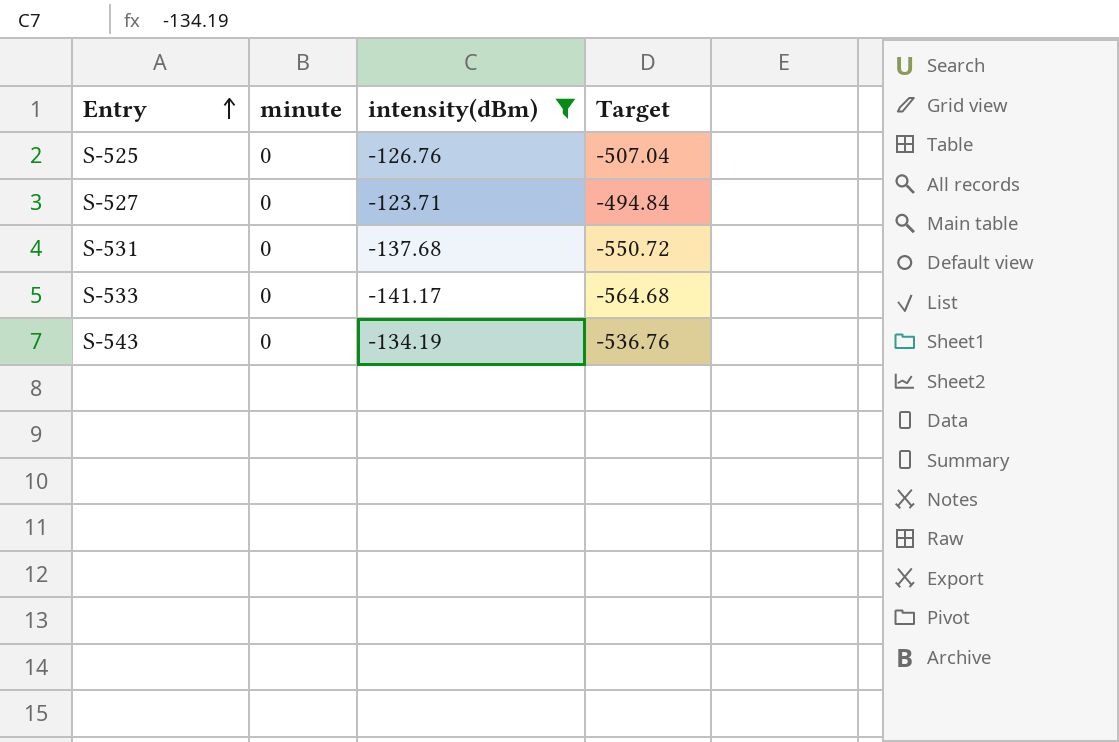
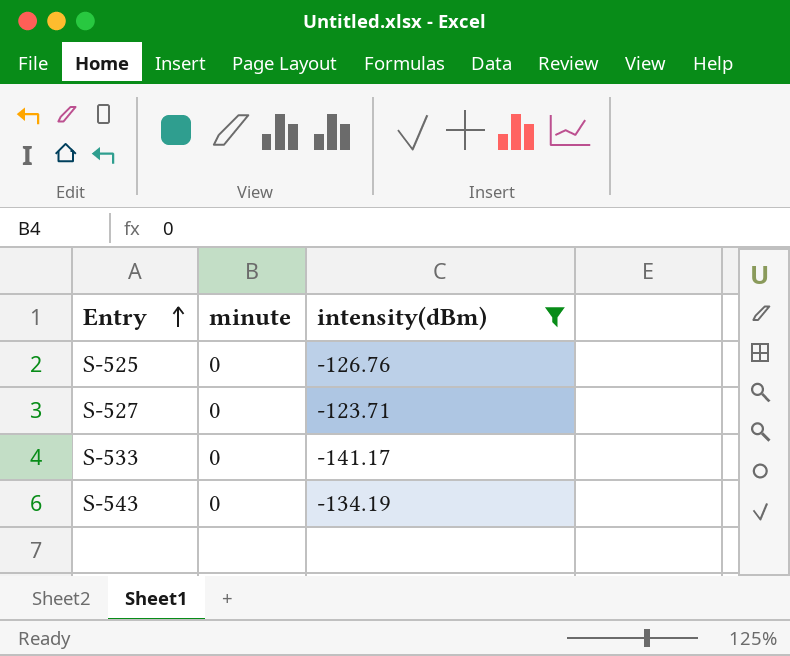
column Target | formula: [intensity(dBm)] * 4 -> none
row S-531: 0 | -137.68 | -550.72 -> none

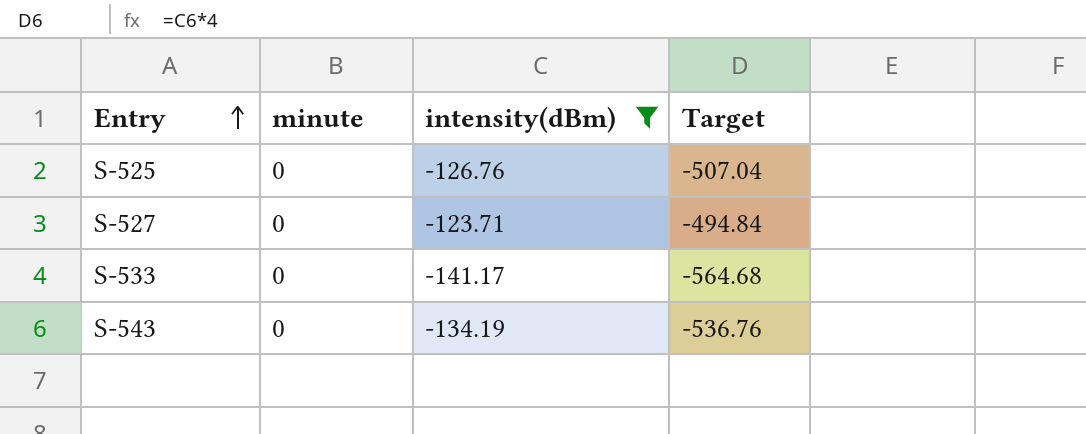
column Target | formula: none -> [intensity(dBm)] * 4

